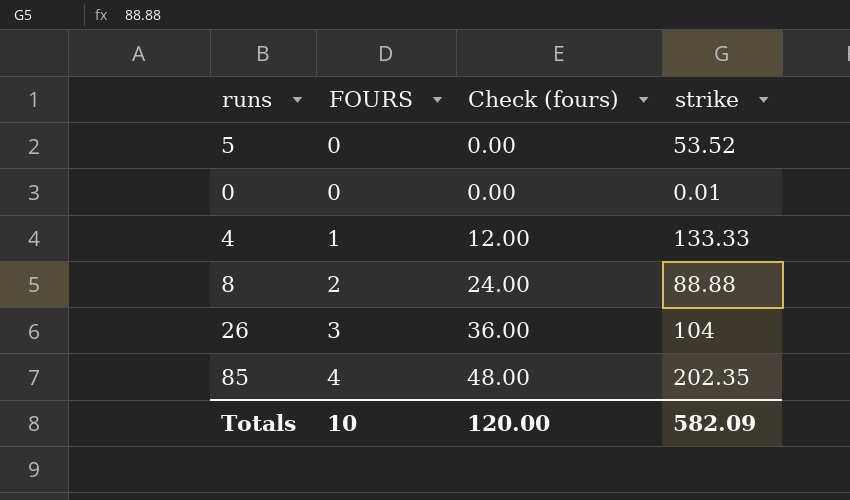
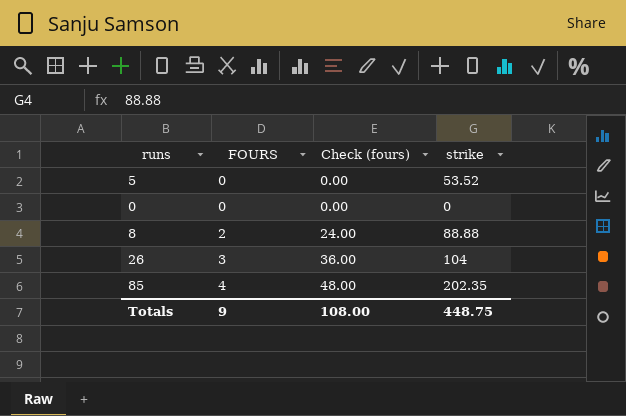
row 4: 1 | 12.00 | 133.33 -> none
0 | strike: 0.01 -> 0
Totals | FOURS: 10 -> 9
Totals | Check (fours): 120.00 -> 108.00
Totals | strike: 582.09 -> 448.75

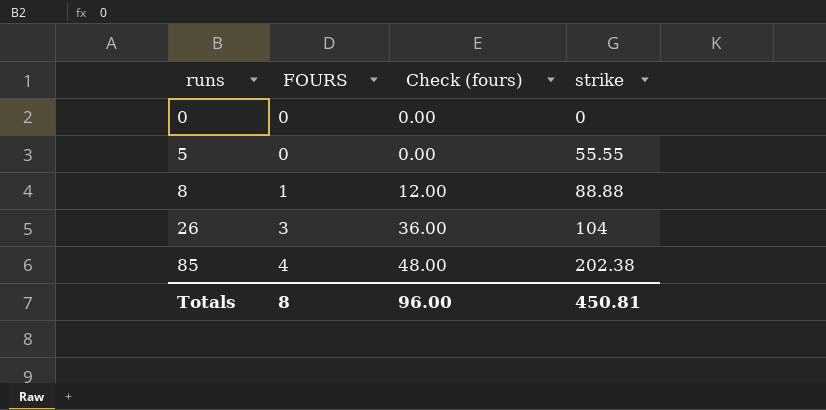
row order: FOURS ascending -> runs ascending
5 | strike: 53.52 -> 55.55
8 | FOURS: 2 -> 1
8 | Check (fours): 24.00 -> 12.00
85 | strike: 202.35 -> 202.38
Totals | FOURS: 9 -> 8
Totals | Check (fours): 108.00 -> 96.00
Totals | strike: 448.75 -> 450.81

